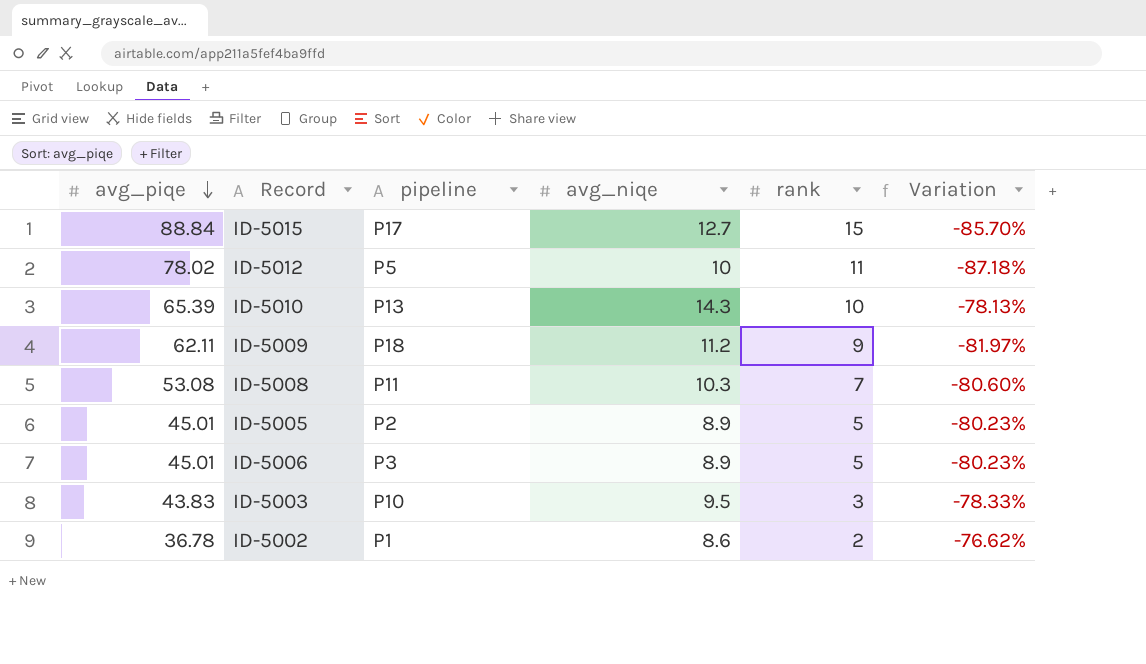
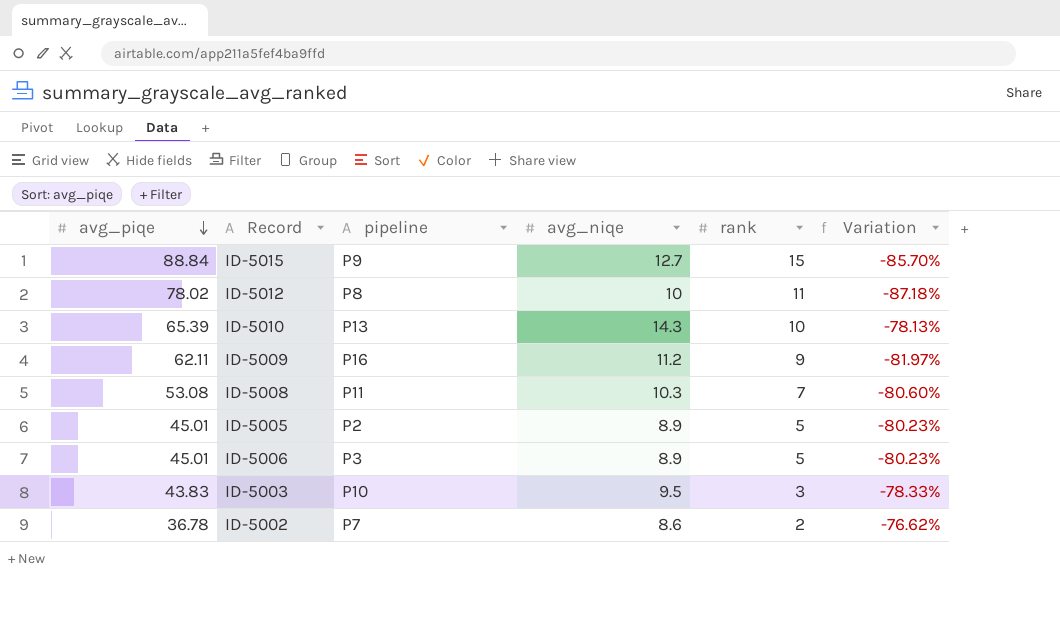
ID-5015 | pipeline: P17 -> P9
ID-5012 | pipeline: P5 -> P8
ID-5009 | pipeline: P18 -> P16
ID-5002 | pipeline: P1 -> P7

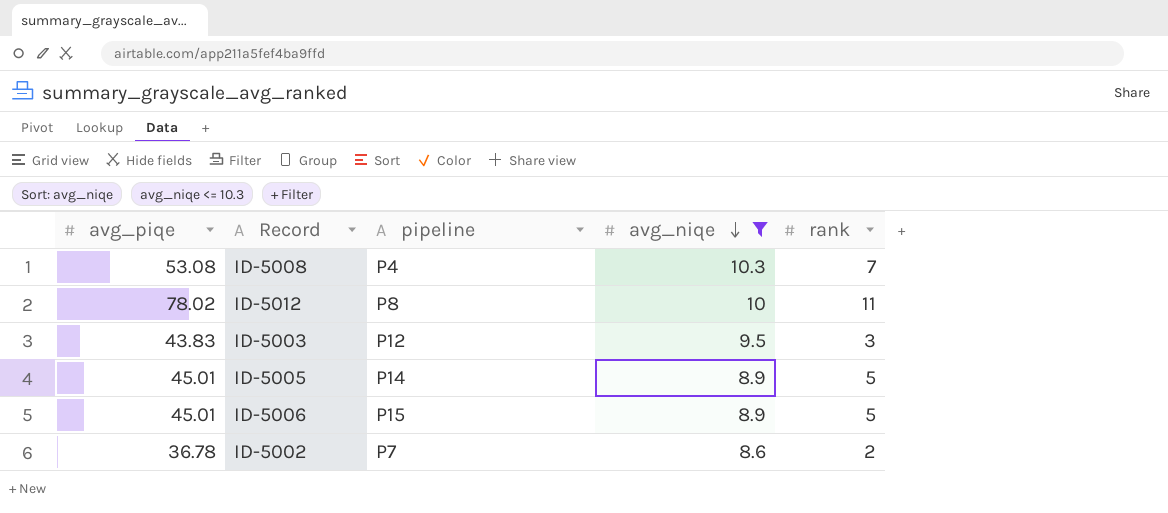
filter: none -> avg_niqe <= 10.3
row order: avg_piqe descending -> avg_niqe descending
column Variation | formula: ([avg_niqe] - [avg_piqe]) / [avg_piqe] -> none
ID-5008 | pipeline: P11 -> P4
ID-5003 | pipeline: P10 -> P12
ID-5005 | pipeline: P2 -> P14
ID-5006 | pipeline: P3 -> P15

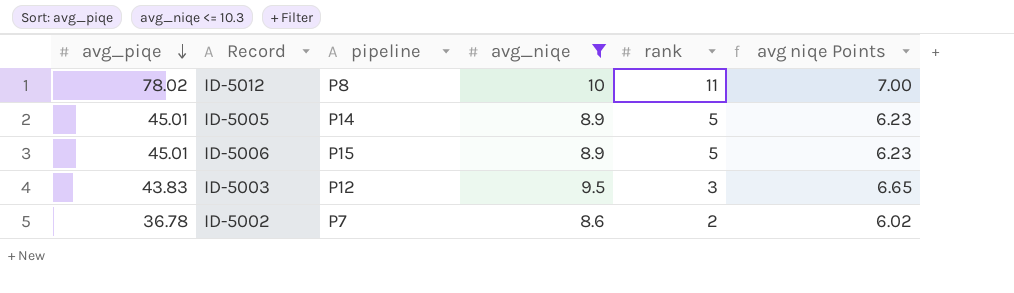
row order: avg_niqe descending -> avg_piqe descending
column avg niqe Points | formula: none -> [avg_niqe] * 0.7
row ID-5008: 53.08 | P4 | 10.3 | 7 -> none

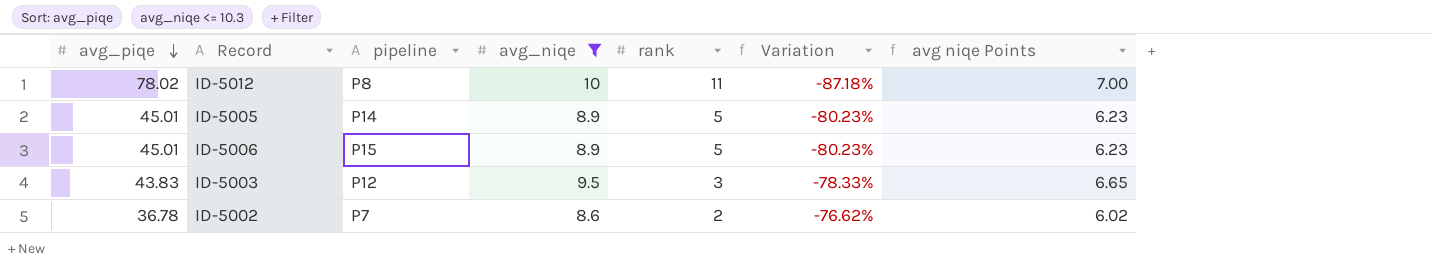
column Variation | formula: none -> ([avg_niqe] - [avg_piqe]) / [avg_piqe]

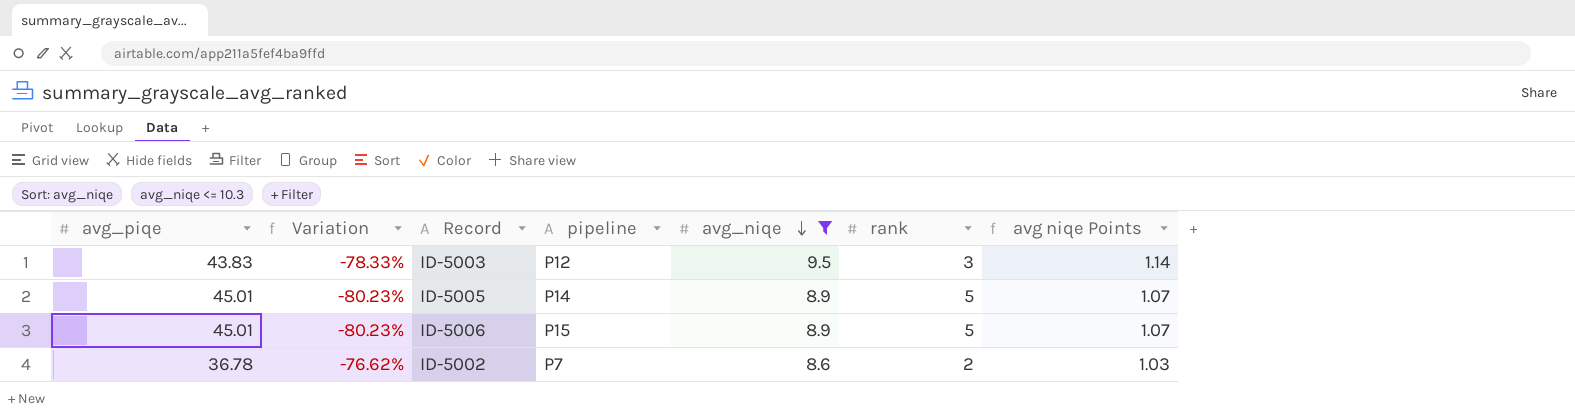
row order: avg_piqe descending -> avg_niqe descending
column Variation | position: 6 -> 2
column avg niqe Points | formula: [avg_niqe] * 0.7 -> [avg_niqe] * 0.12
row ID-5012: 78.02 | P8 | 10 | 11 | -87.18% | 7.00 -> none

